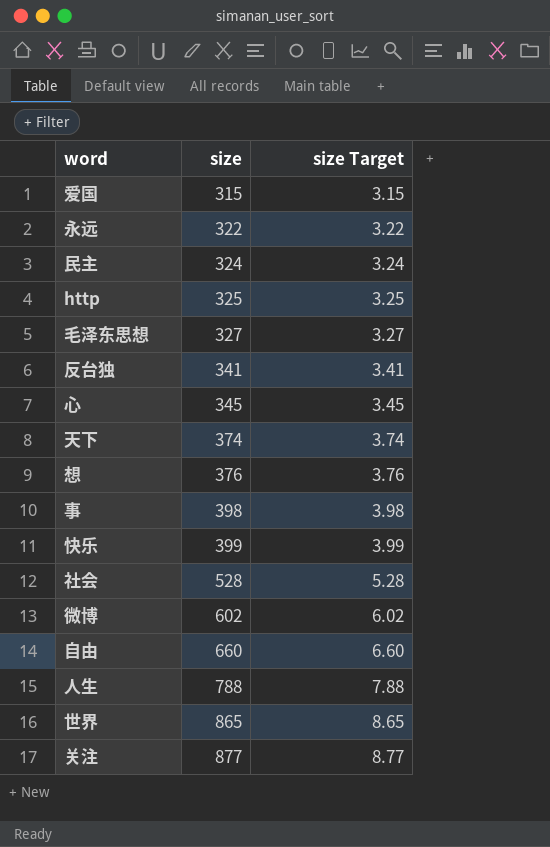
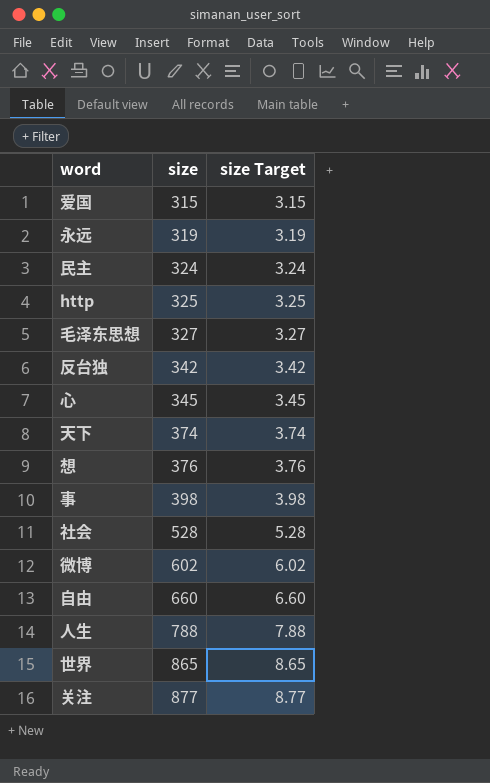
row 快乐: 399 | 3.99 -> none
永远 | size: 322 -> 319
永远 | size Target: 3.22 -> 3.19
反台独 | size: 341 -> 342
反台独 | size Target: 3.41 -> 3.42

